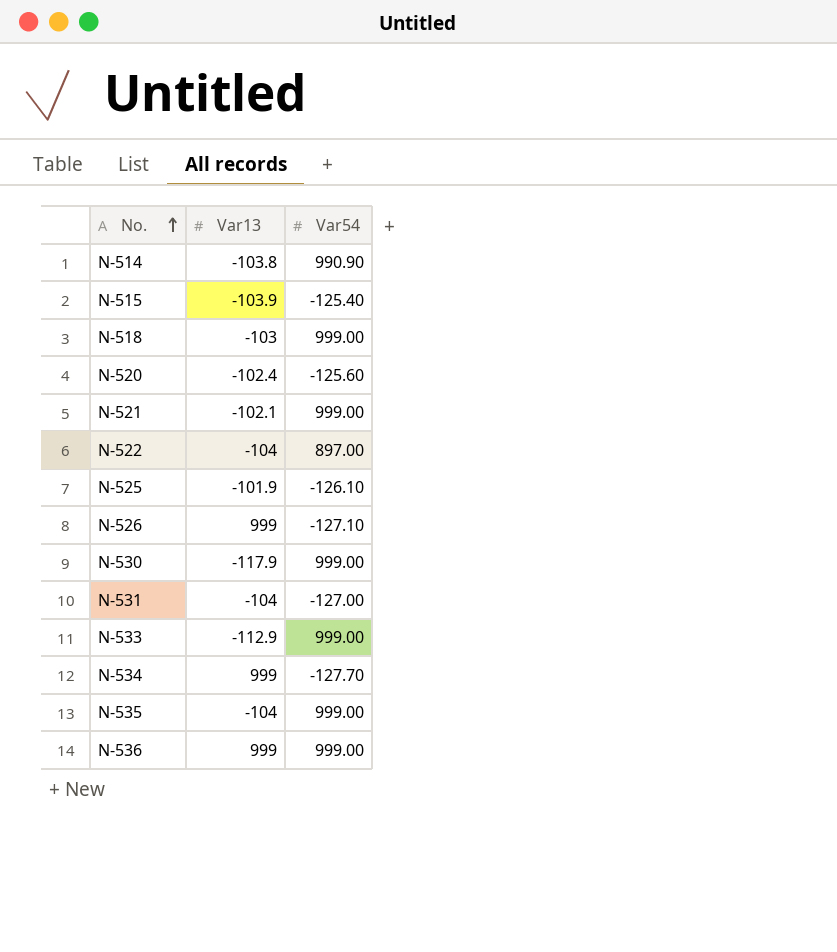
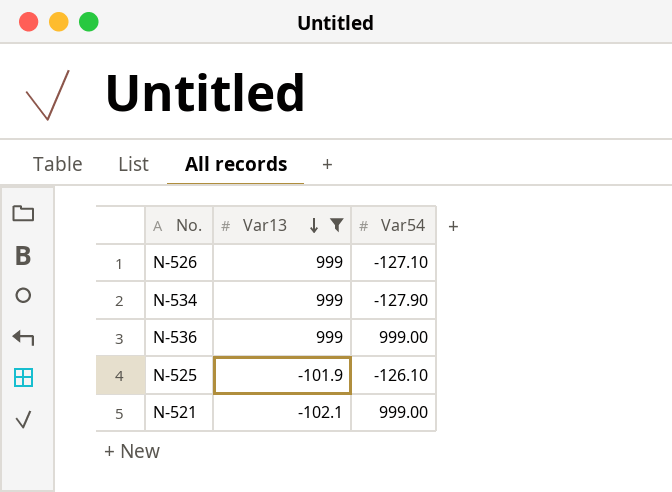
filter: none -> Var13 >= -102.1
row order: No. ascending -> Var13 descending
N-534 | Var54: -127.70 -> -127.90

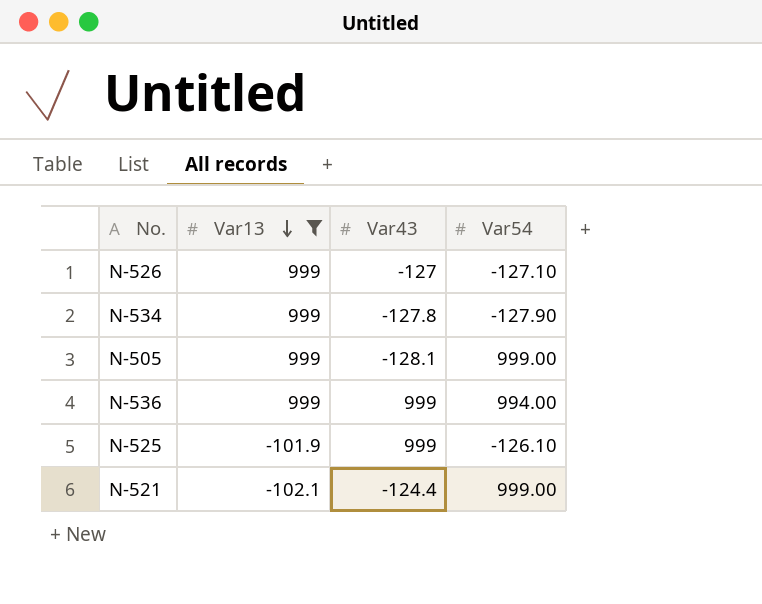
column Var43 | position: none -> 3
row N-505: none -> 999 | -128.1 | 999.00
N-536 | Var54: 999.00 -> 994.00

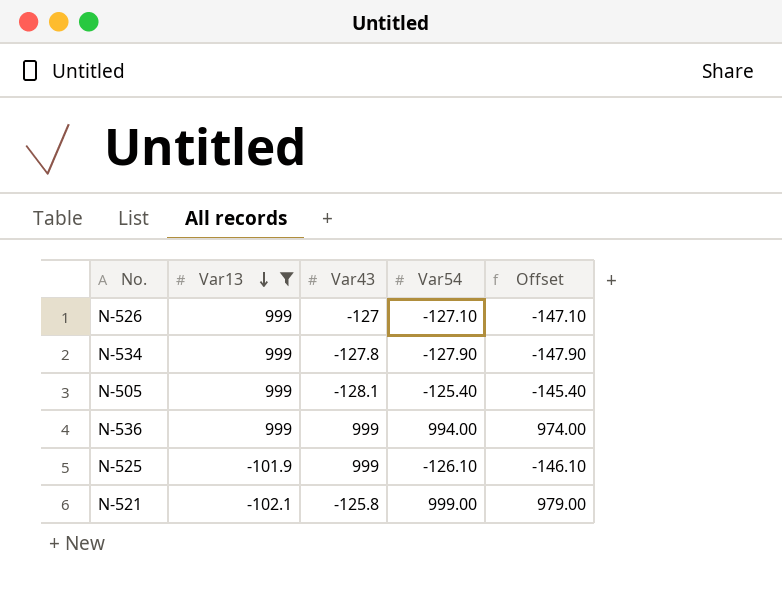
column Offset | formula: none -> [Var54] - 20
N-505 | Var54: 999.00 -> -125.40
N-521 | Var43: -124.4 -> -125.8

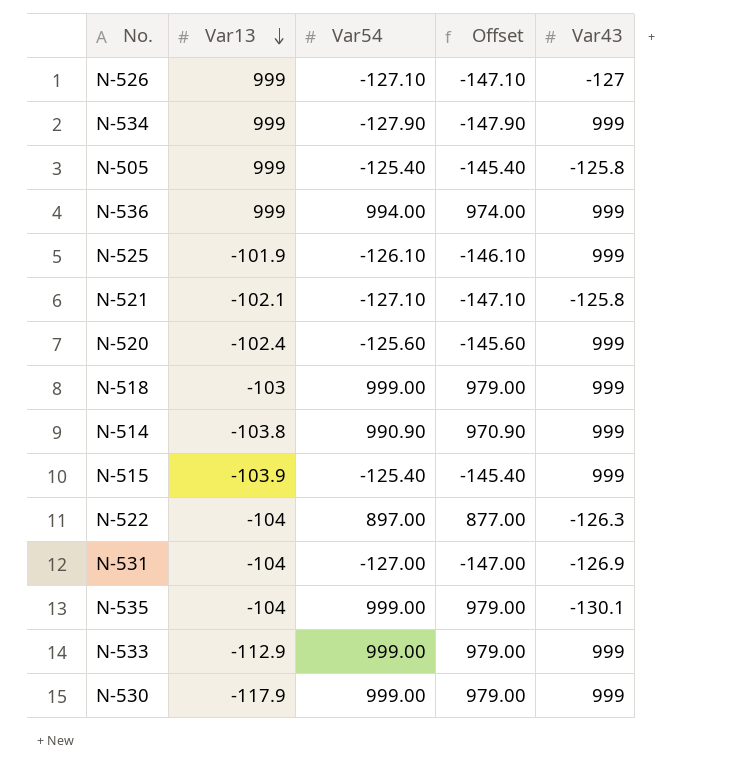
filter: Var13 >= -102.1 -> none
column Var43 | position: 3 -> 5
N-534 | Var43: -127.8 -> 999
N-505 | Var43: -128.1 -> -125.8
N-521 | Var54: 999.00 -> -127.10
N-521 | Offset: 979.00 -> -147.10

